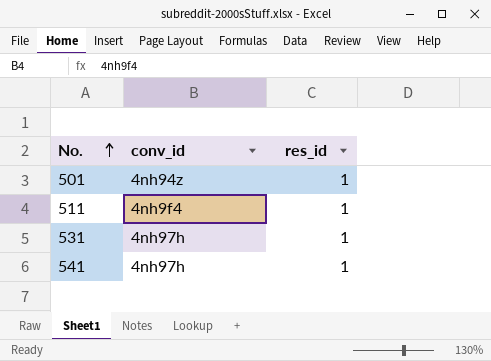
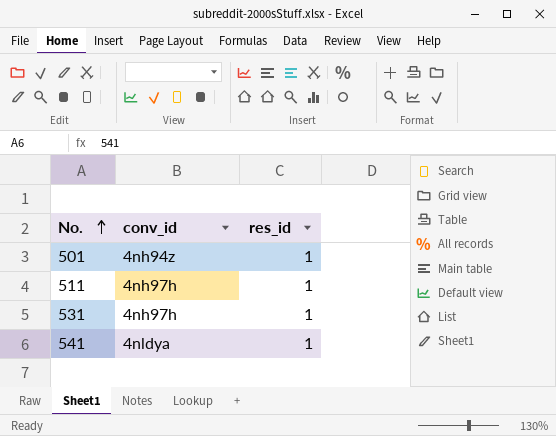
511 | conv_id: 4nh9f4 -> 4nh97h
541 | conv_id: 4nh97h -> 4nldya

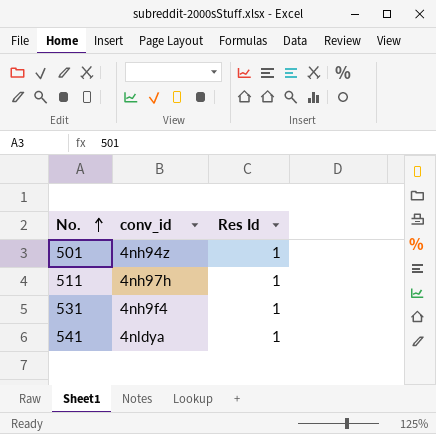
column name: res_id -> Res Id
531 | conv_id: 4nh97h -> 4nh9f4

